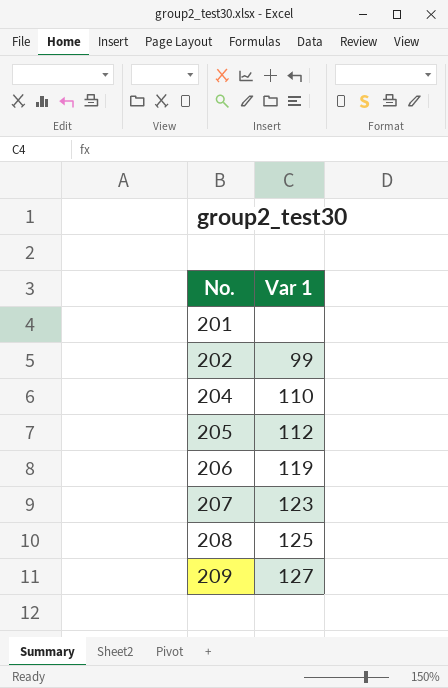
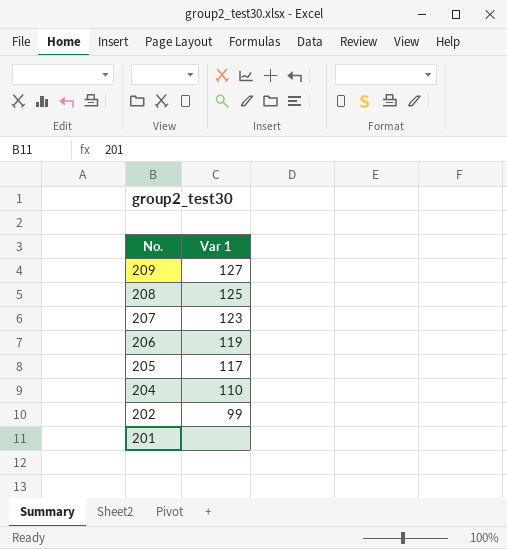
row order: No. ascending -> No. descending
205 | Var 1: 112 -> 117

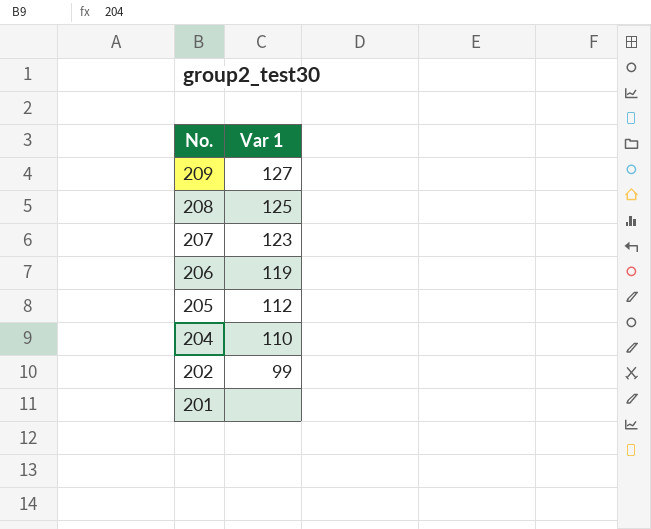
205 | Var 1: 117 -> 112

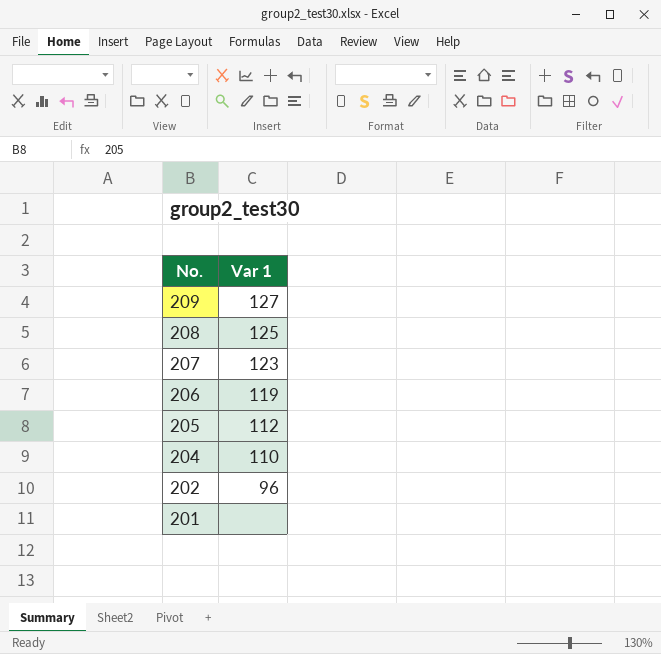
202 | Var 1: 99 -> 96

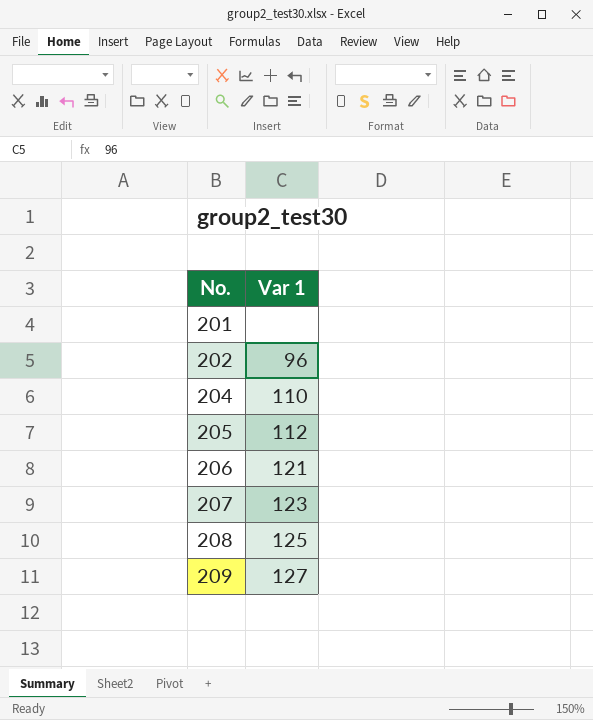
row order: No. descending -> No. ascending
206 | Var 1: 119 -> 121

